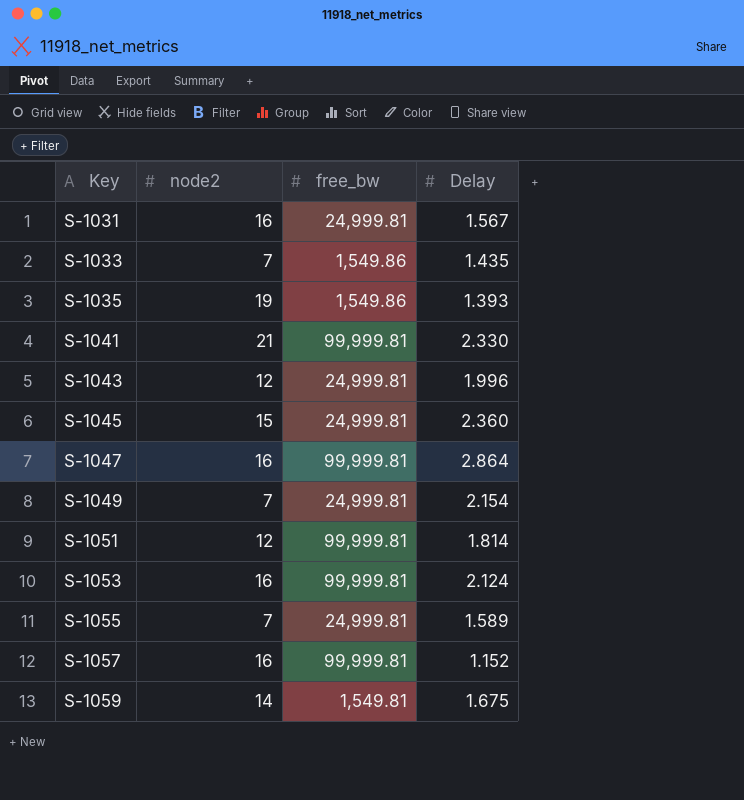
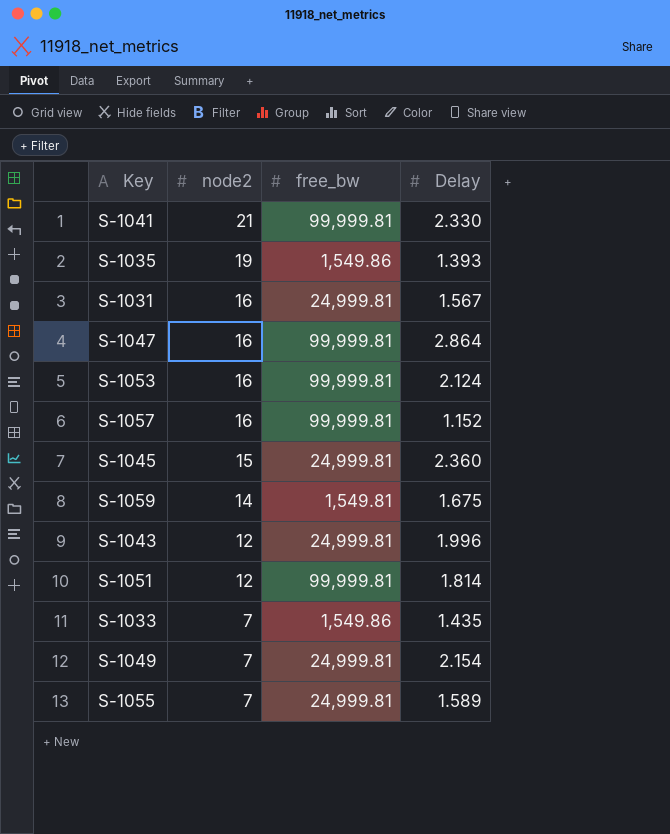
row order: Key ascending -> node2 descending

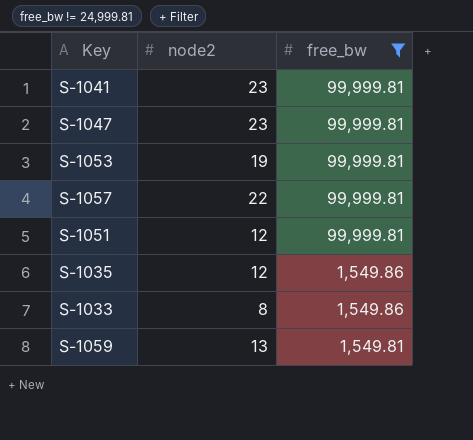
filter: none -> free_bw != 24,999.81
row order: node2 descending -> free_bw descending
column Delay | position: 4 -> none
S-1041 | node2: 21 -> 23
S-1047 | node2: 16 -> 23
S-1053 | node2: 16 -> 19
S-1057 | node2: 16 -> 22
S-1035 | node2: 19 -> 12
S-1033 | node2: 7 -> 8
S-1059 | node2: 14 -> 13

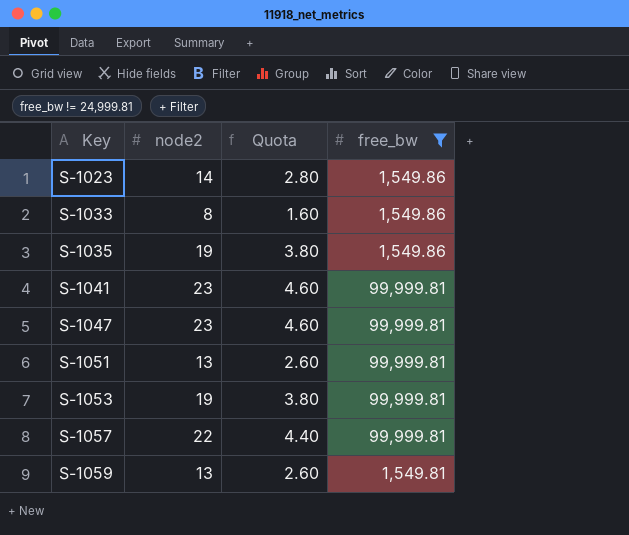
row order: free_bw descending -> Key ascending
column Quota | formula: none -> [node2] * 0.2
row S-1023: none -> 14 | 2.80 | 1,549.86
S-1035 | node2: 12 -> 19
S-1051 | node2: 12 -> 13

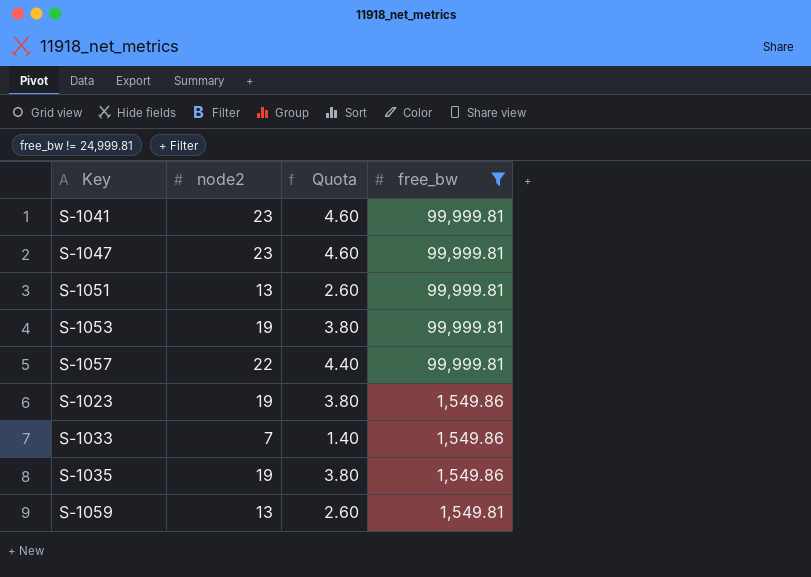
row order: Key ascending -> free_bw descending
S-1023 | node2: 14 -> 19
S-1023 | Quota: 2.80 -> 3.80
S-1033 | node2: 8 -> 7
S-1033 | Quota: 1.60 -> 1.40

